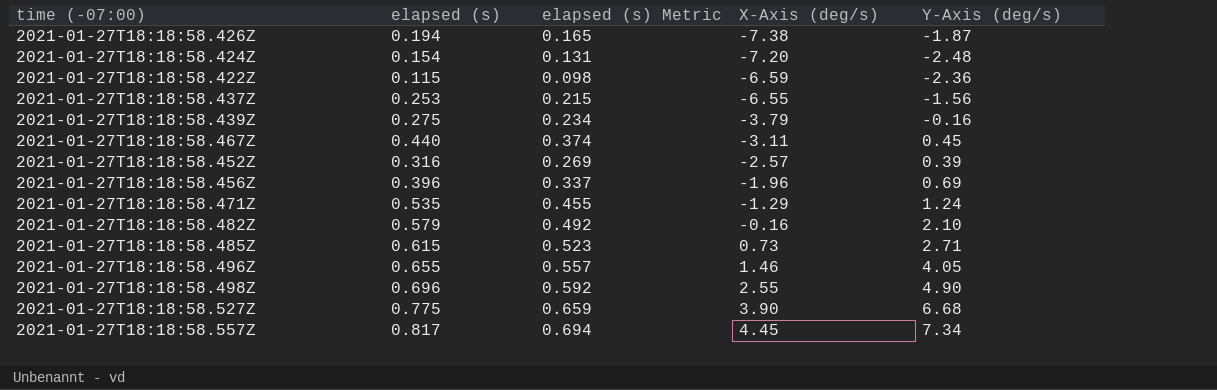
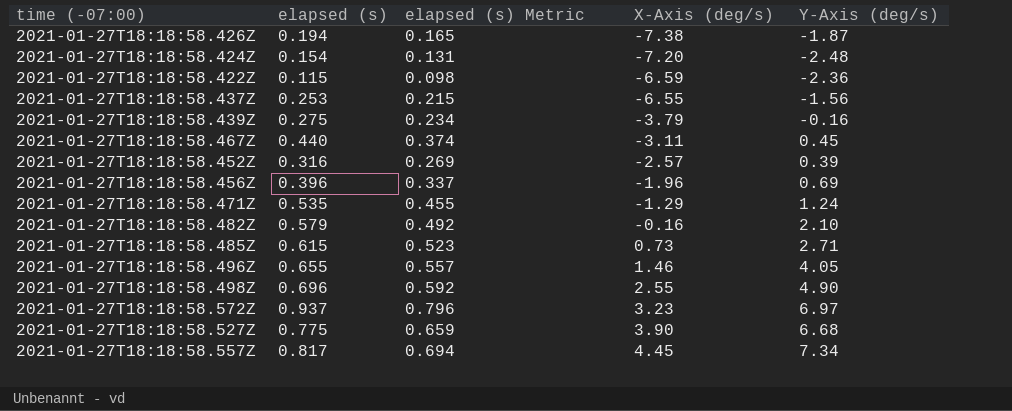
row 2021-01-27T18:18:58.572Z: none -> 0.937 | 0.796 | 3.23 | 6.97

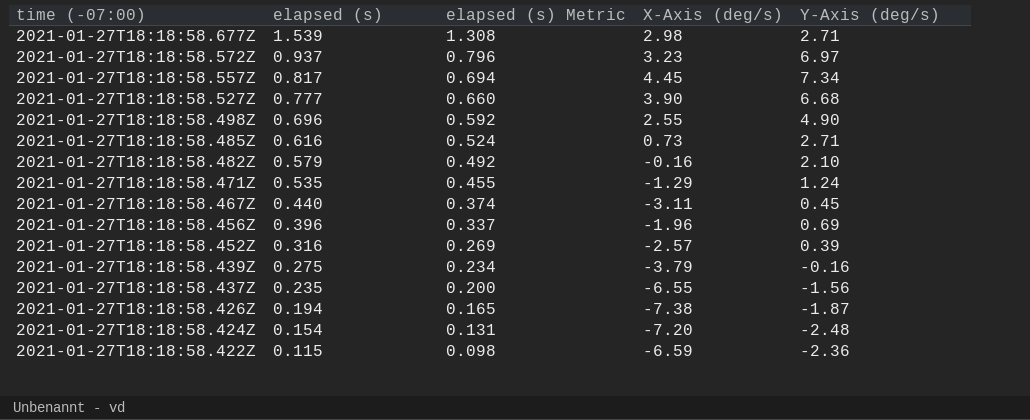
row order: X-Axis (deg/s) ascending -> time (-07:00) descending
row 2021-01-27T18:18:58.496Z: 0.655 | 0.557 | 1.46 | 4.05 -> none
row 2021-01-27T18:18:58.677Z: none -> 1.539 | 1.308 | 2.98 | 2.71
2021-01-27T18:18:58.527Z | elapsed (s): 0.775 -> 0.777
2021-01-27T18:18:58.527Z | elapsed (s) Metric: 0.659 -> 0.660
2021-01-27T18:18:58.485Z | elapsed (s): 0.615 -> 0.616
2021-01-27T18:18:58.485Z | elapsed (s) Metric: 0.523 -> 0.524
2021-01-27T18:18:58.437Z | elapsed (s): 0.253 -> 0.235
2021-01-27T18:18:58.437Z | elapsed (s) Metric: 0.215 -> 0.200

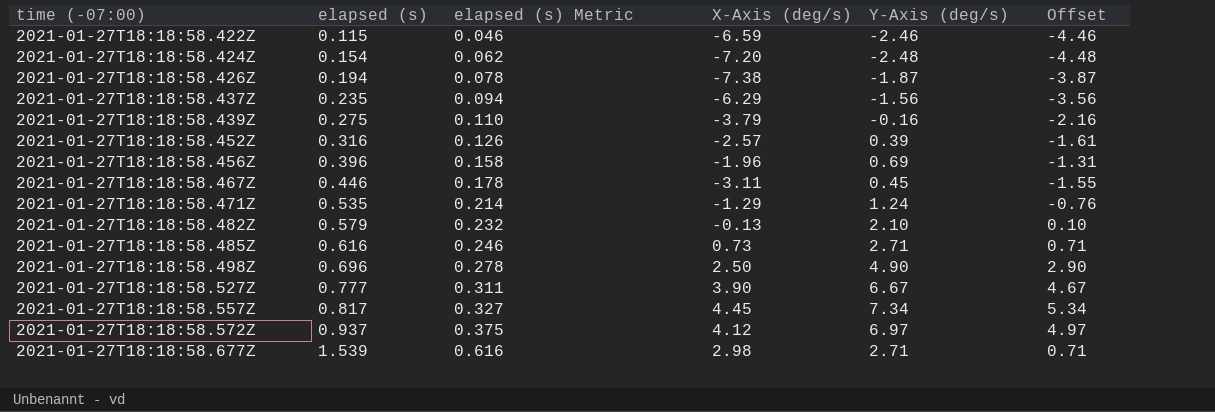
row order: time (-07:00) descending -> time (-07:00) ascending
column elapsed (s) Metric | formula: [elapsed (s)] * 0.85 -> [elapsed (s)] * 0.4
column Offset | formula: none -> [Y-Axis (deg/s)] - 2
2021-01-27T18:18:58.422Z | Y-Axis (deg/s): -2.36 -> -2.46
2021-01-27T18:18:58.437Z | X-Axis (deg/s): -6.55 -> -6.29
2021-01-27T18:18:58.467Z | elapsed (s): 0.440 -> 0.446
2021-01-27T18:18:58.482Z | X-Axis (deg/s): -0.16 -> -0.13
2021-01-27T18:18:58.498Z | X-Axis (deg/s): 2.55 -> 2.50
2021-01-27T18:18:58.527Z | Y-Axis (deg/s): 6.68 -> 6.67
2021-01-27T18:18:58.572Z | X-Axis (deg/s): 3.23 -> 4.12

